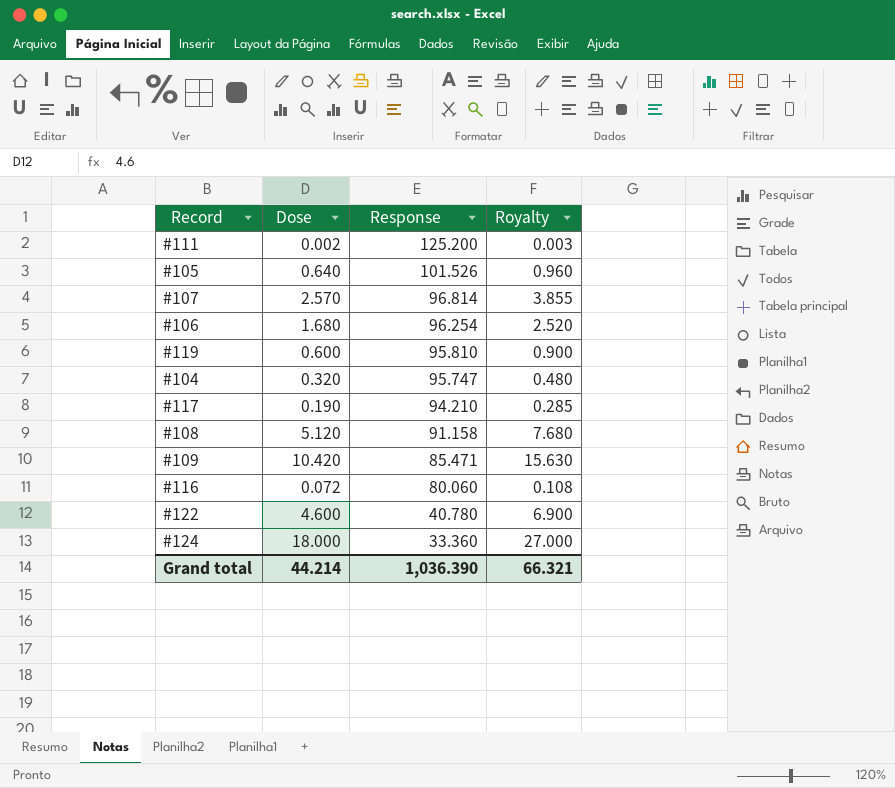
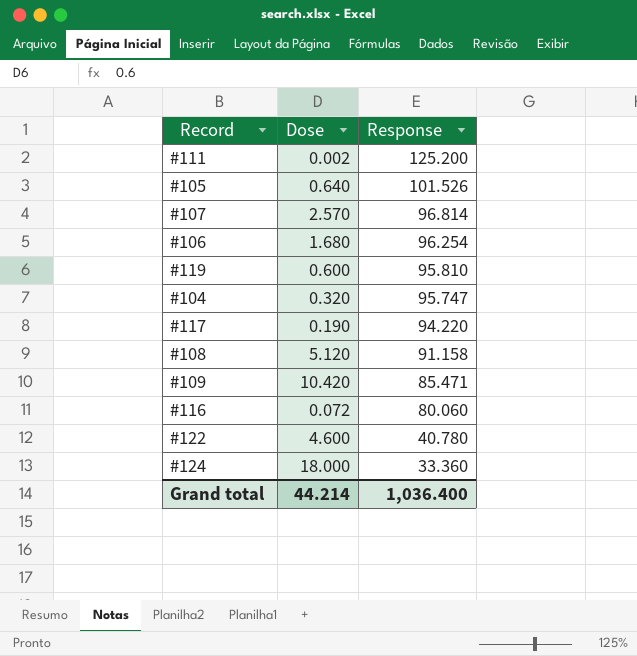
column Royalty | formula: [Dose] * 1.5 -> none
#117 | Response: 94.210 -> 94.220
Grand total | Response: 1,036.390 -> 1,036.400

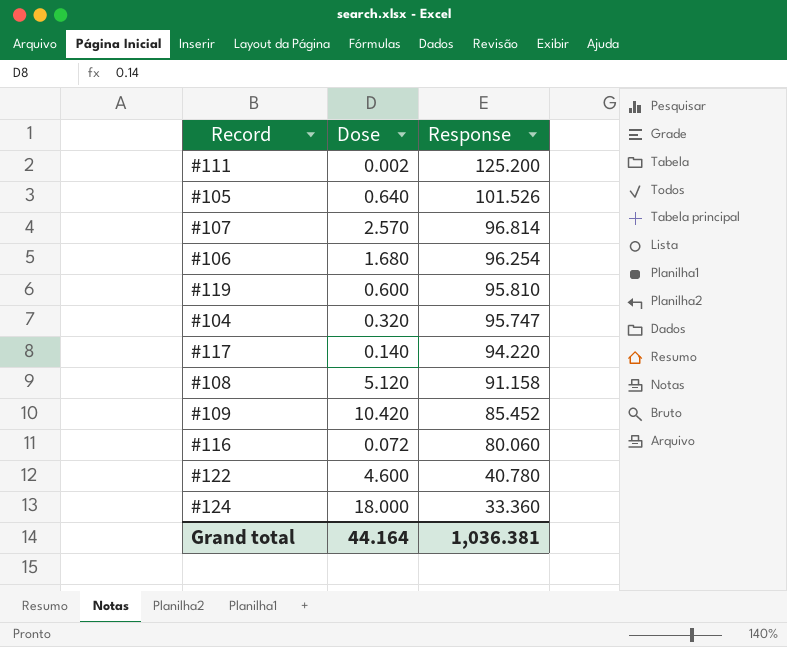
#117 | Dose: 0.190 -> 0.140
#109 | Response: 85.471 -> 85.452
Grand total | Dose: 44.214 -> 44.164
Grand total | Response: 1,036.400 -> 1,036.381

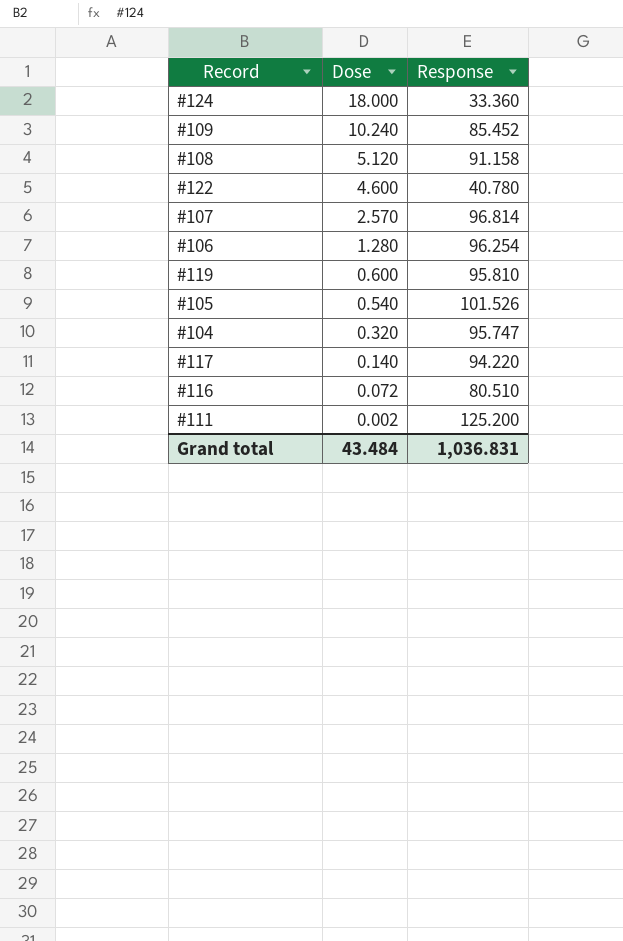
row order: Response descending -> Dose descending
#109 | Dose: 10.420 -> 10.240
#106 | Dose: 1.680 -> 1.280
#105 | Dose: 0.640 -> 0.540
#116 | Response: 80.060 -> 80.510
Grand total | Dose: 44.164 -> 43.484
Grand total | Response: 1,036.381 -> 1,036.831

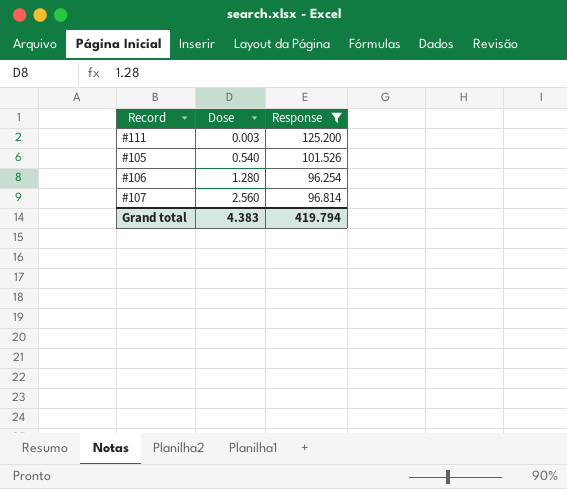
filter: none -> Response >= 96.254
row order: Dose descending -> Dose ascending
#111 | Dose: 0.002 -> 0.003
#107 | Dose: 2.570 -> 2.560
Grand total | Dose: 43.484 -> 4.383
Grand total | Response: 1,036.831 -> 419.794

